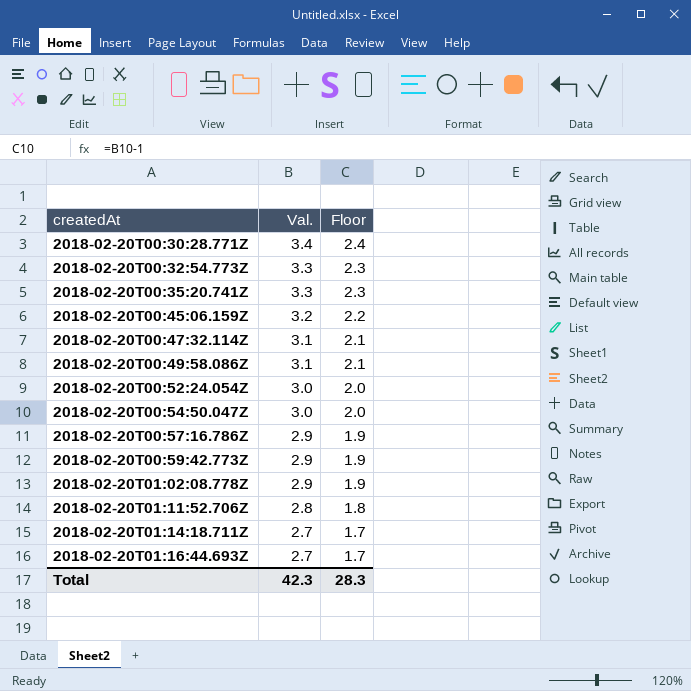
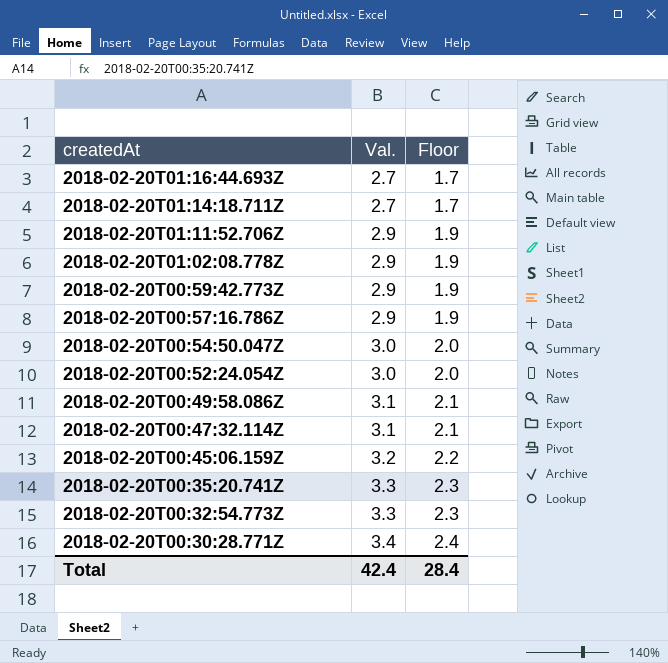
row order: createdAt ascending -> createdAt descending
2018-02-20T01:11:52.706Z | Val.: 2.8 -> 2.9
2018-02-20T01:11:52.706Z | Floor: 1.8 -> 1.9
Total | Val.: 42.3 -> 42.4
Total | Floor: 28.3 -> 28.4

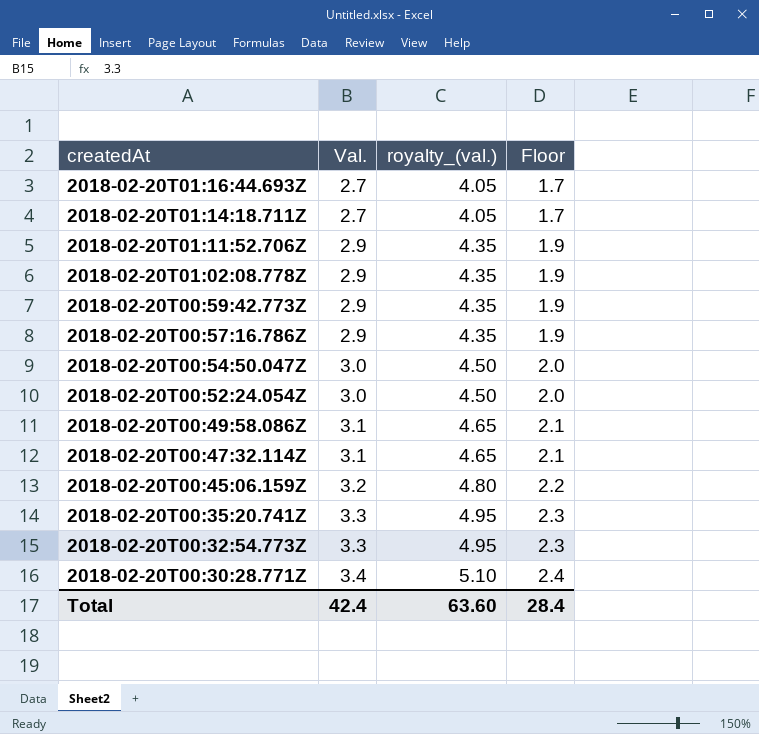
column royalty_(val.) | formula: none -> [Val.] * 1.5

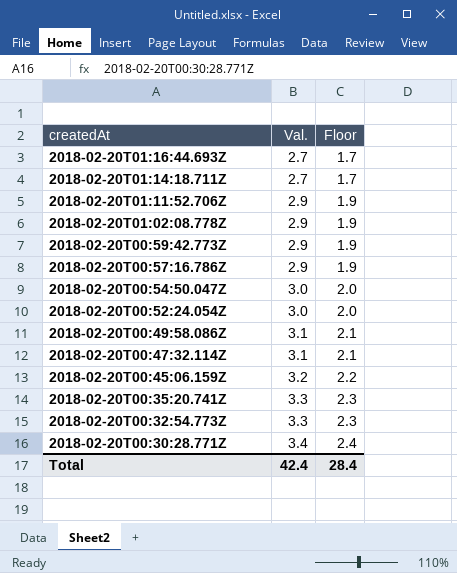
column royalty_(val.) | formula: [Val.] * 1.5 -> none

